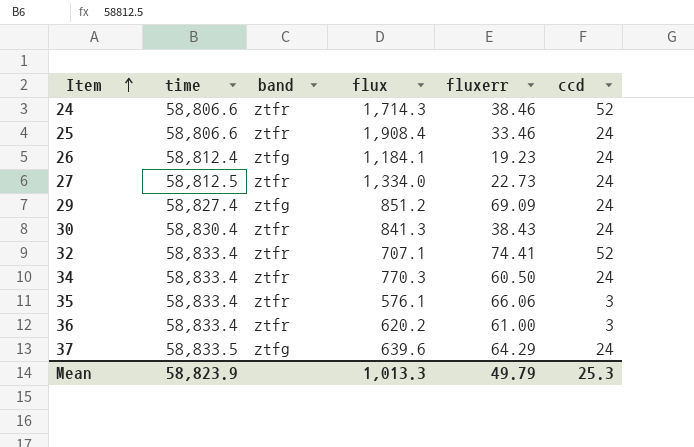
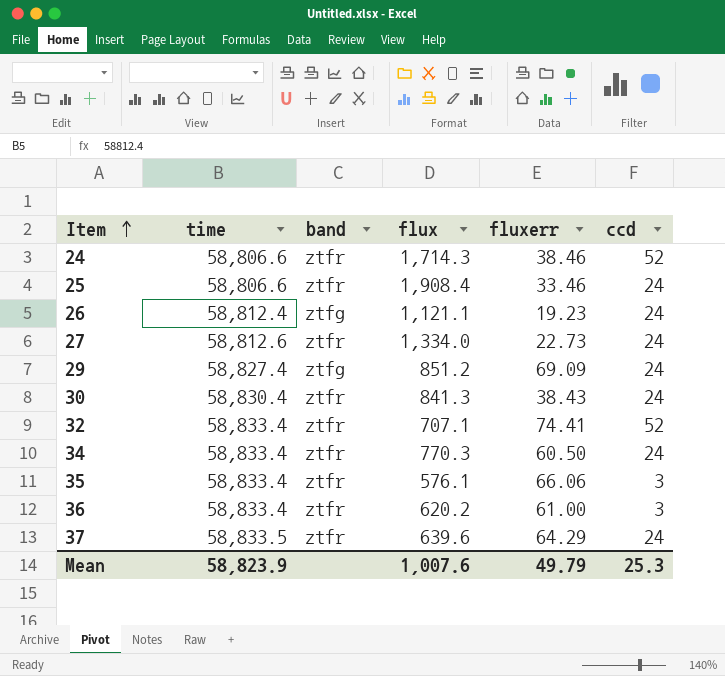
26 | flux: 1,184.1 -> 1,121.1
27 | time: 58,812.5 -> 58,812.6
37 | band: ztfg -> ztfr
Mean | flux: 1,013.3 -> 1,007.6

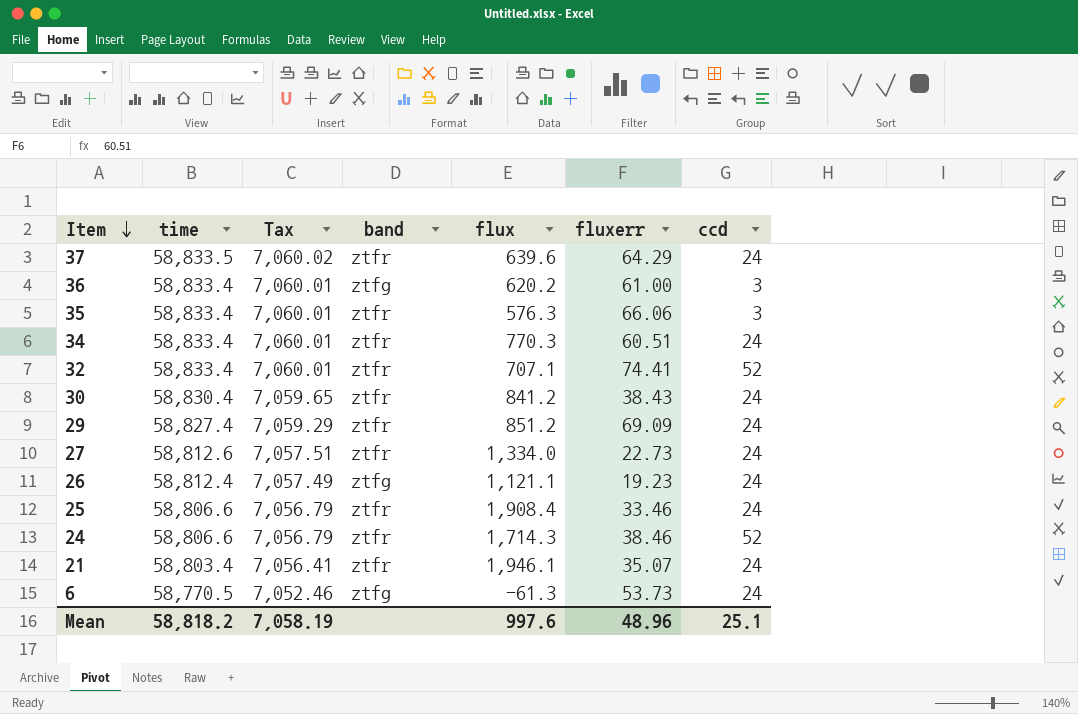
row order: Item ascending -> Item descending
column Tax | formula: none -> [time] * 0.12
36 | band: ztfr -> ztfg
35 | flux: 576.1 -> 576.3
34 | fluxerr: 60.50 -> 60.51
30 | flux: 841.3 -> 841.2
29 | band: ztfg -> ztfr
row 21: none -> 58,803.4 | 7,056.41 | ztfr | 1,946.1 | 35.07 | 24
row 6: none -> 58,770.5 | 7,052.46 | ztfg | -61.3 | 53.73 | 24
Mean | time: 58,823.9 -> 58,818.2
Mean | flux: 1,007.6 -> 997.6
Mean | fluxerr: 49.79 -> 48.96
Mean | ccd: 25.3 -> 25.1

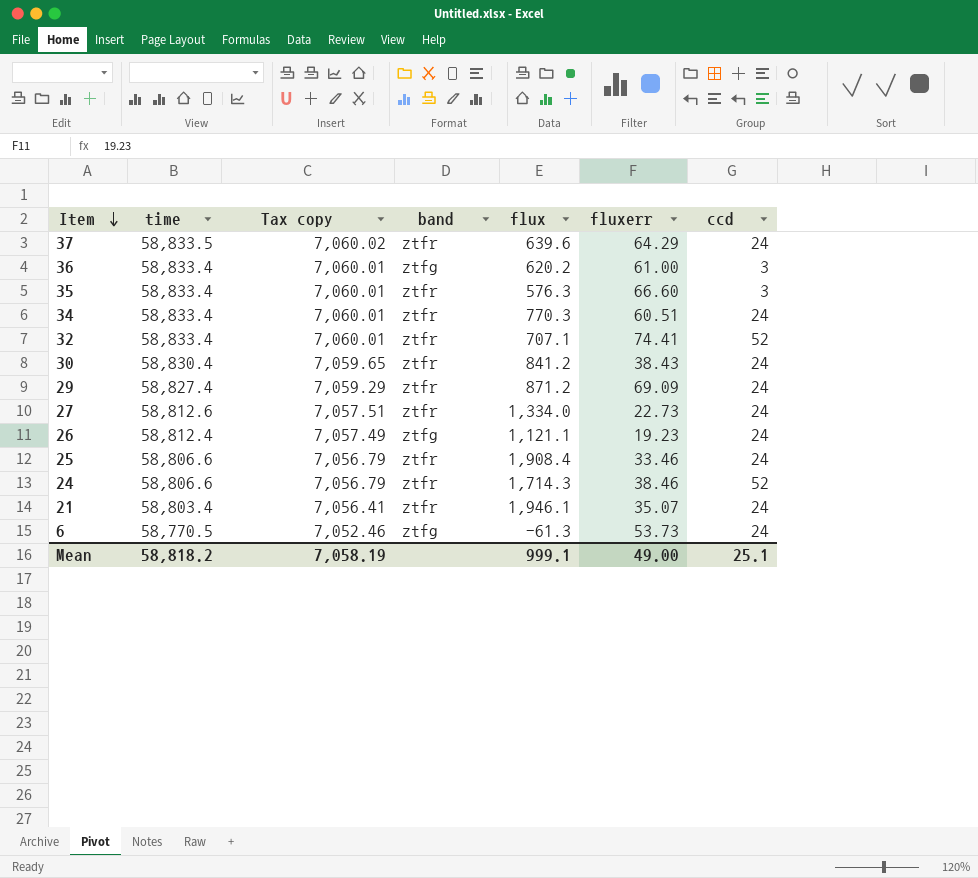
column name: Tax -> Tax copy
35 | fluxerr: 66.06 -> 66.60
29 | flux: 851.2 -> 871.2
Mean | flux: 997.6 -> 999.1
Mean | fluxerr: 48.96 -> 49.00

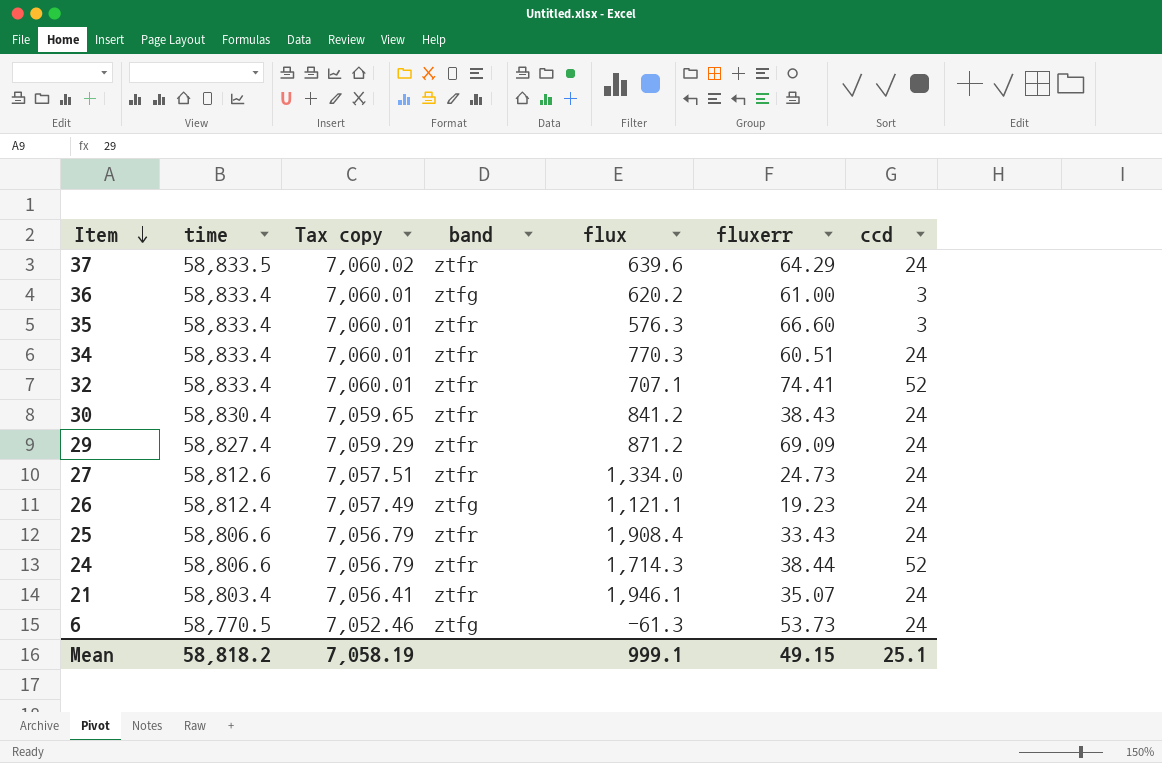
27 | fluxerr: 22.73 -> 24.73
25 | fluxerr: 33.46 -> 33.43
24 | fluxerr: 38.46 -> 38.44
Mean | fluxerr: 49.00 -> 49.15

